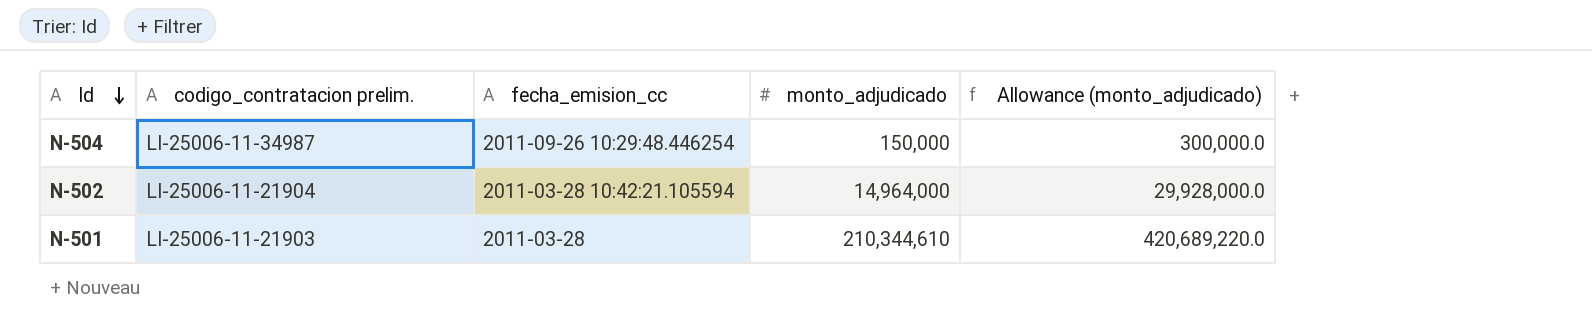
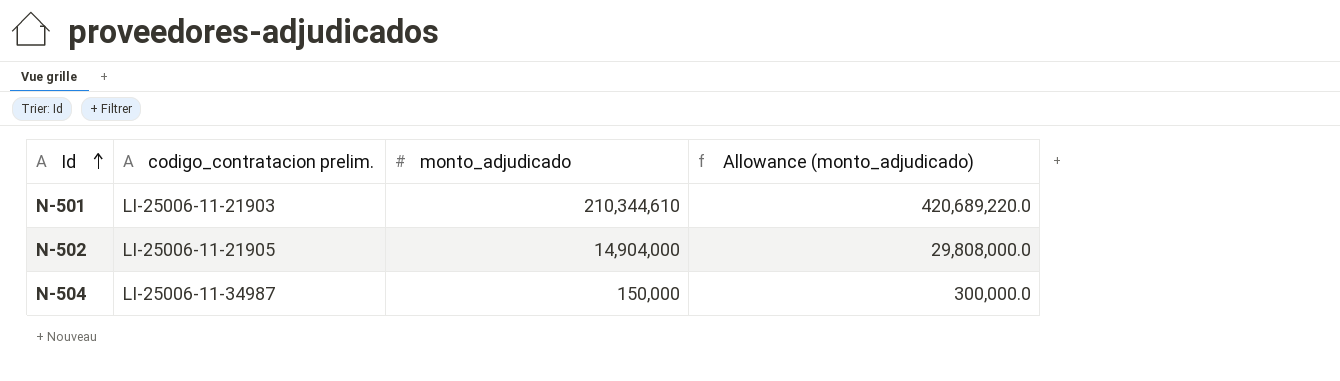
row order: Id descending -> Id ascending
column fecha_emision_cc | position: 3 -> none
N-502 | codigo_contratacion prelim.: LI-25006-11-21904 -> LI-25006-11-21905
N-502 | monto_adjudicado: 14,964,000 -> 14,904,000
N-502 | Allowance (monto_adjudicado): 29,928,000.0 -> 29,808,000.0

